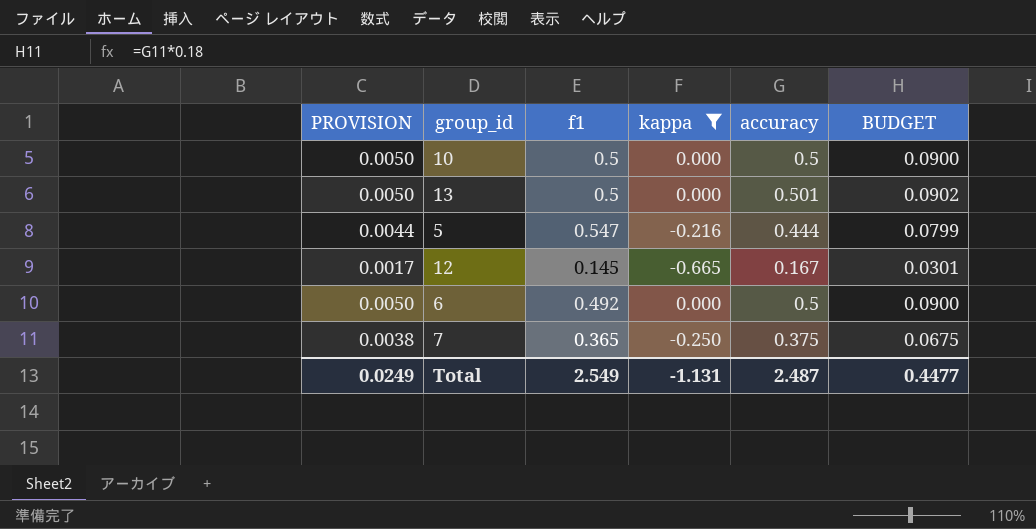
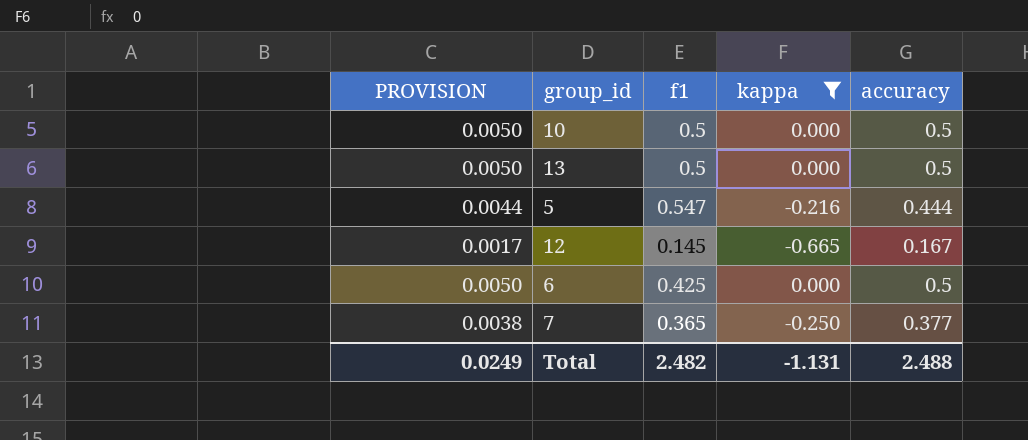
column BUDGET | formula: [accuracy] * 0.18 -> none
13 | accuracy: 0.501 -> 0.5
6 | f1: 0.492 -> 0.425
7 | accuracy: 0.375 -> 0.377
Total | f1: 2.549 -> 2.482
Total | accuracy: 2.487 -> 2.488

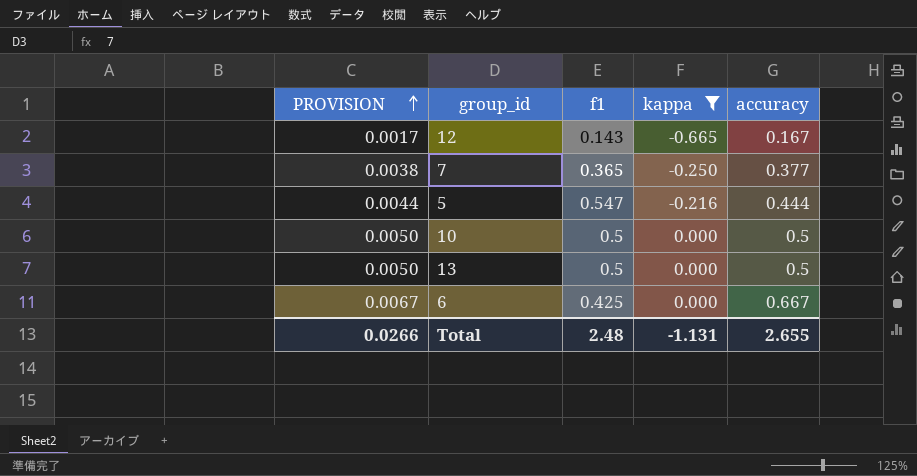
row order: none -> PROVISION ascending
12 | f1: 0.145 -> 0.143
6 | PROVISION: 0.0050 -> 0.0067
6 | accuracy: 0.5 -> 0.667
Total | PROVISION: 0.0249 -> 0.0266
Total | f1: 2.482 -> 2.48
Total | accuracy: 2.488 -> 2.655

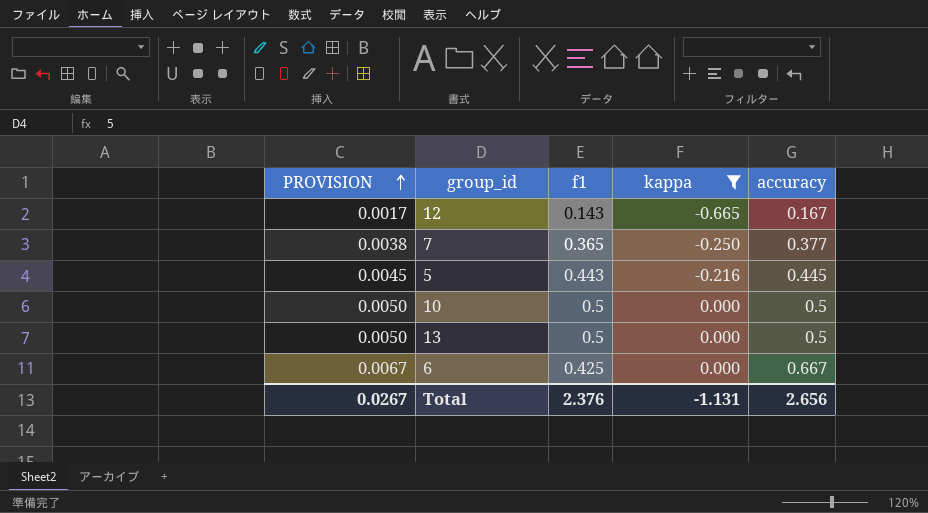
5 | PROVISION: 0.0044 -> 0.0045
5 | f1: 0.547 -> 0.443
5 | accuracy: 0.444 -> 0.445
Total | PROVISION: 0.0266 -> 0.0267
Total | f1: 2.48 -> 2.376
Total | accuracy: 2.655 -> 2.656

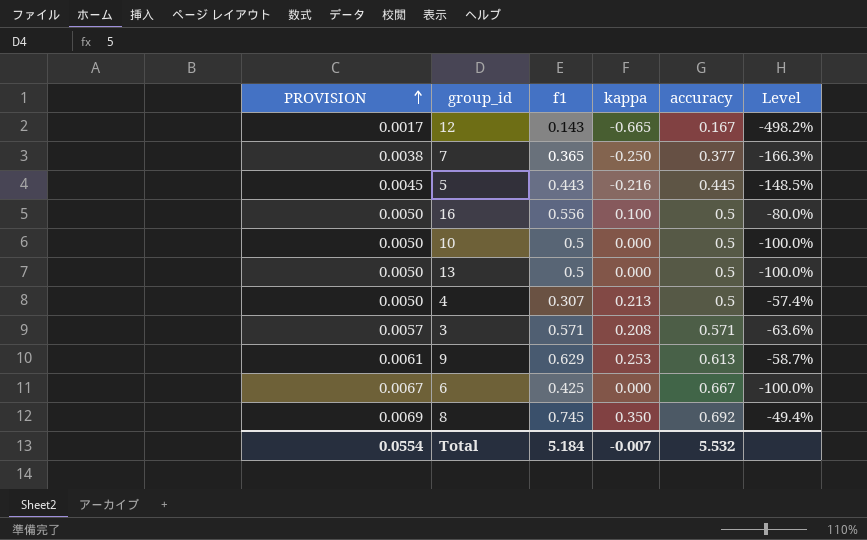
filter: kappa <= 0.000 -> none
column Level | formula: none -> ([kappa] - [accuracy]) / [accuracy]
Total | PROVISION: 0.0267 -> 0.0554
Total | f1: 2.376 -> 5.184
Total | kappa: -1.131 -> -0.007
Total | accuracy: 2.656 -> 5.532

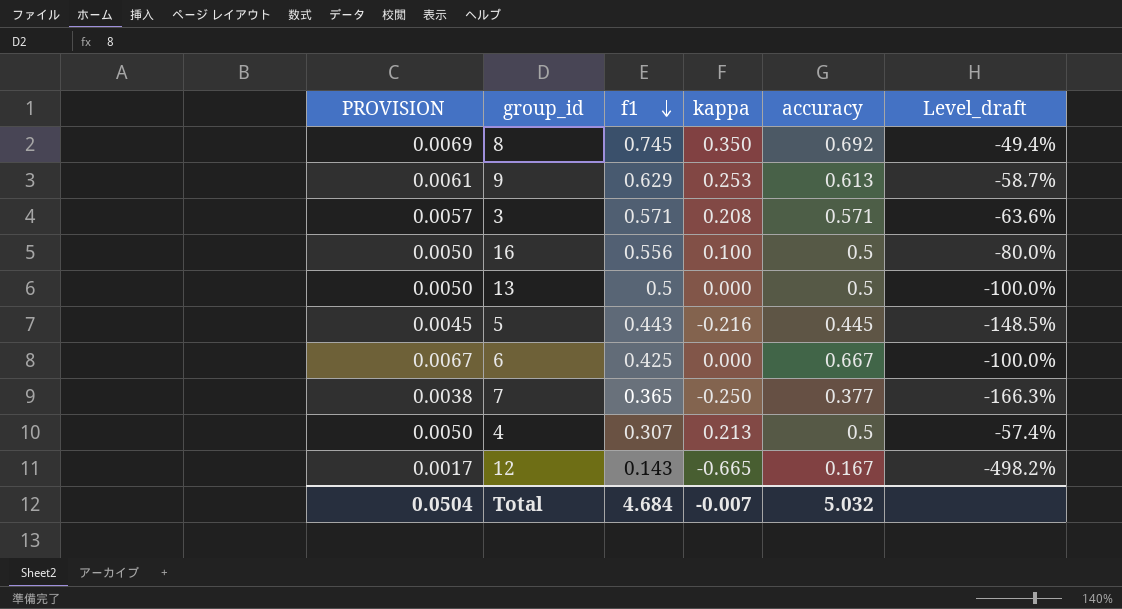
row order: PROVISION ascending -> f1 descending
column name: Level -> Level_draft
row 10: 0.0050 | 0.5 | 0.000 | 0.5 | -100.0% -> none
Total | PROVISION: 0.0554 -> 0.0504
Total | f1: 5.184 -> 4.684
Total | accuracy: 5.532 -> 5.032

